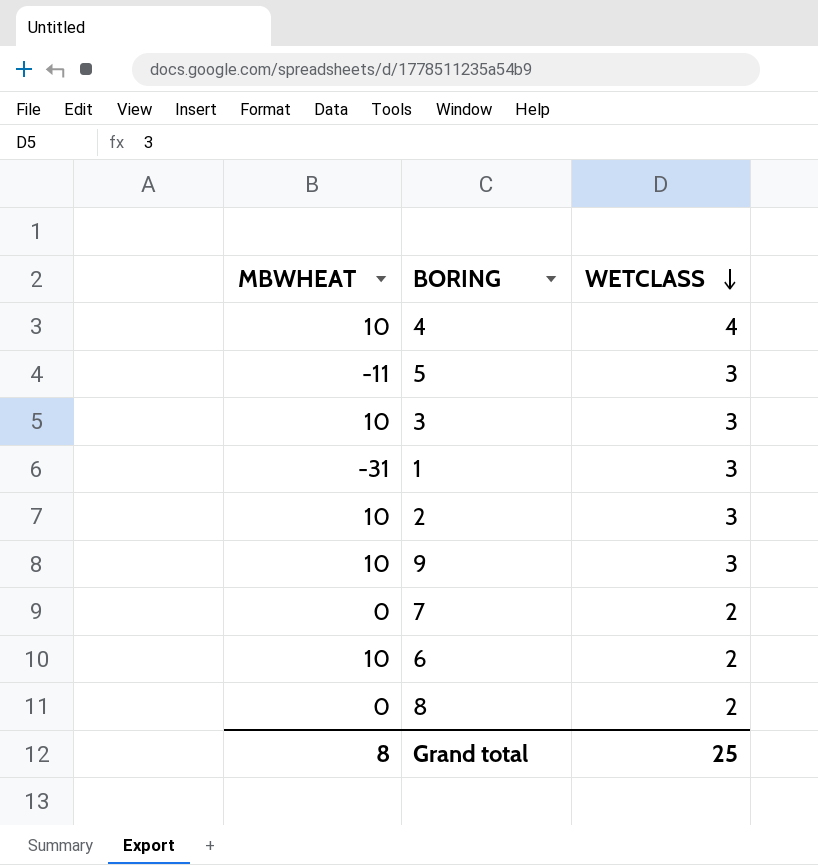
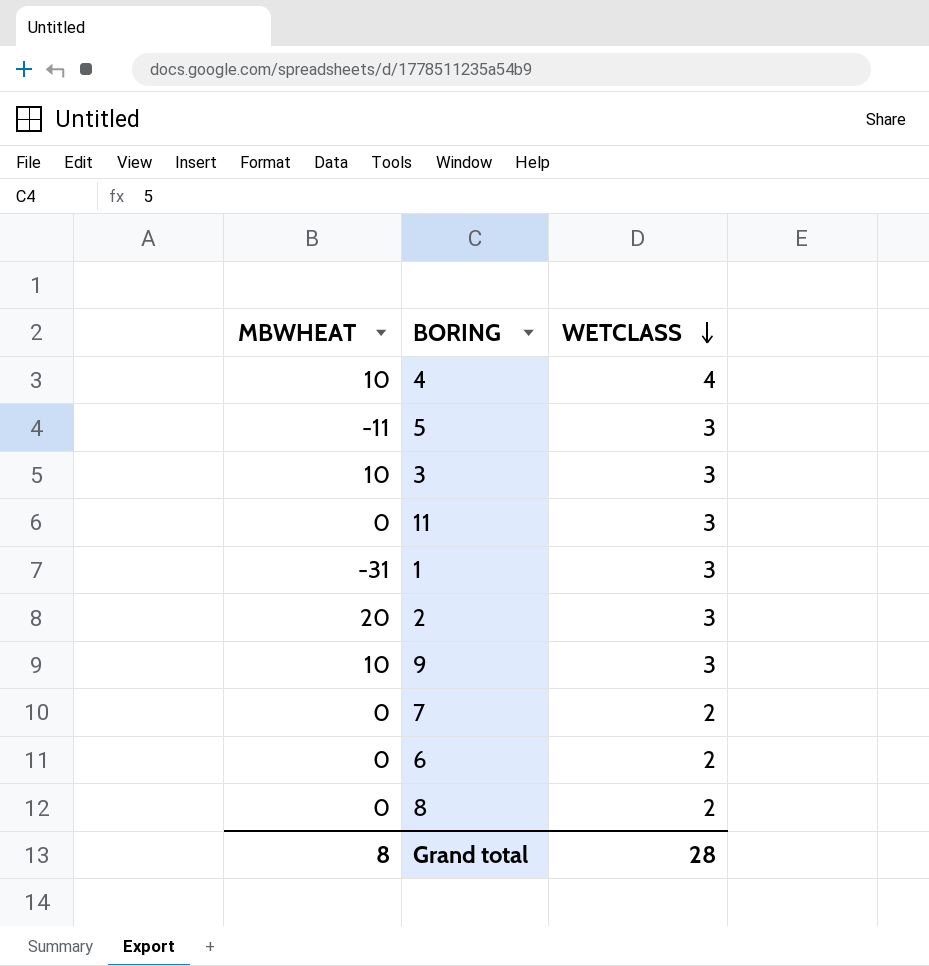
row 11: none -> 0 | 3
2 | MBWHEAT: 10 -> 20
6 | MBWHEAT: 10 -> 0
Grand total | WETCLASS: 25 -> 28

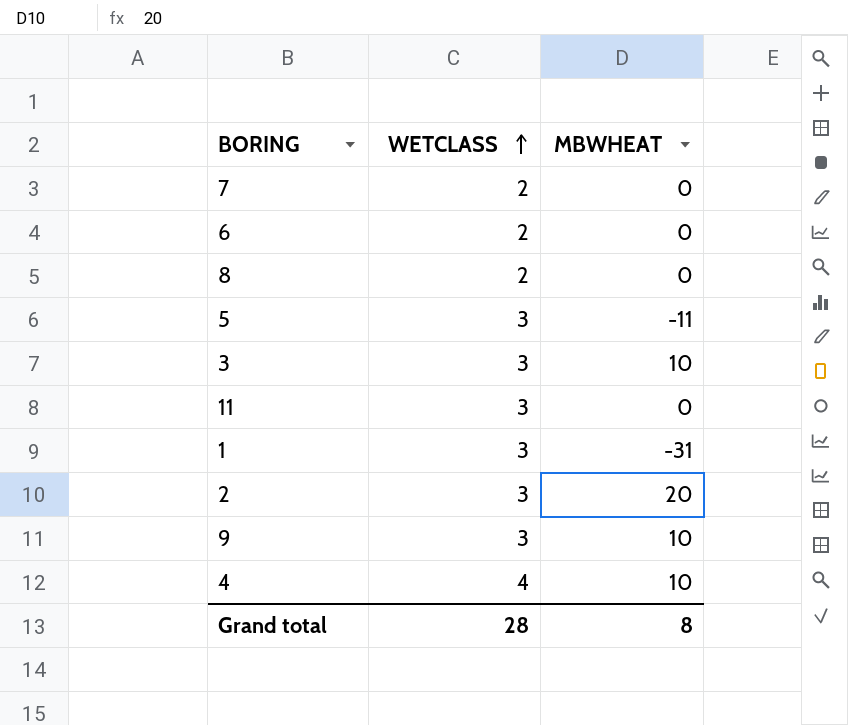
row order: WETCLASS descending -> WETCLASS ascending
column MBWHEAT | position: 1 -> 3

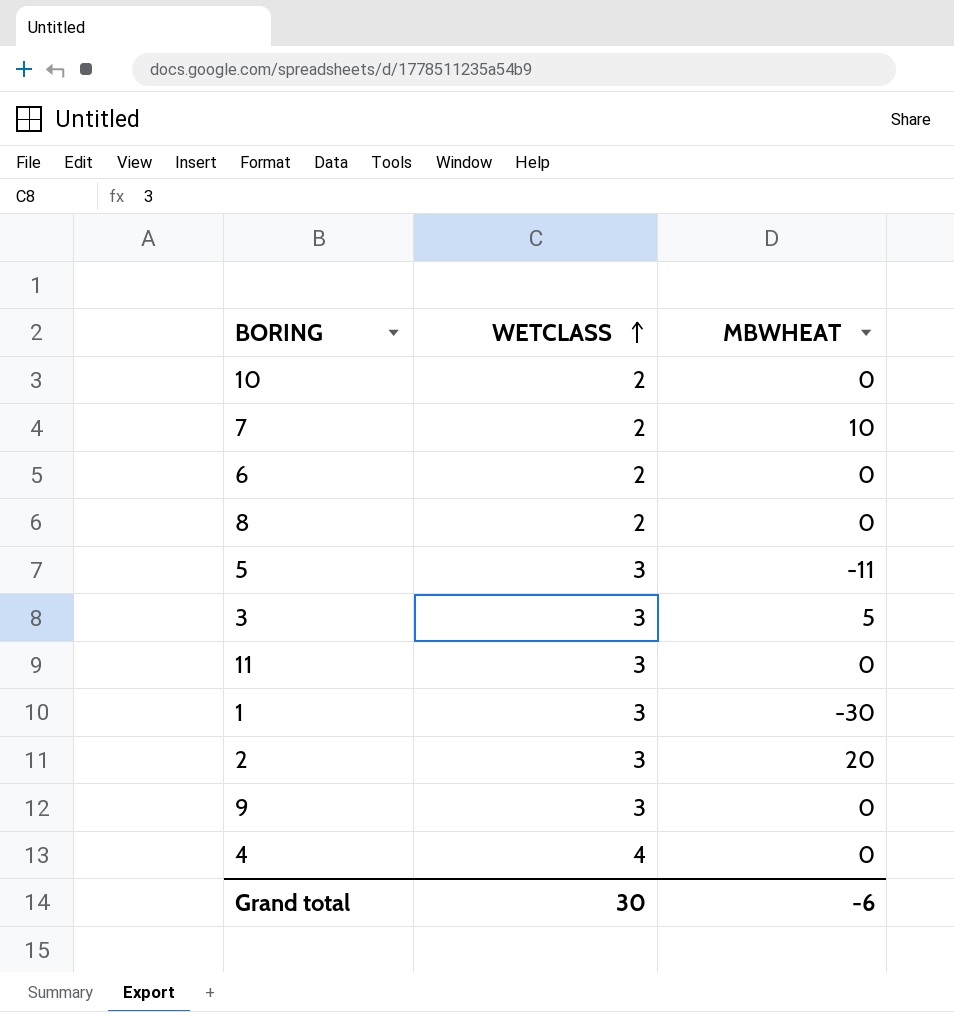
row 10: none -> 2 | 0
7 | MBWHEAT: 0 -> 10
3 | MBWHEAT: 10 -> 5
1 | MBWHEAT: -31 -> -30
9 | MBWHEAT: 10 -> 0
4 | MBWHEAT: 10 -> 0
Grand total | WETCLASS: 28 -> 30
Grand total | MBWHEAT: 8 -> -6

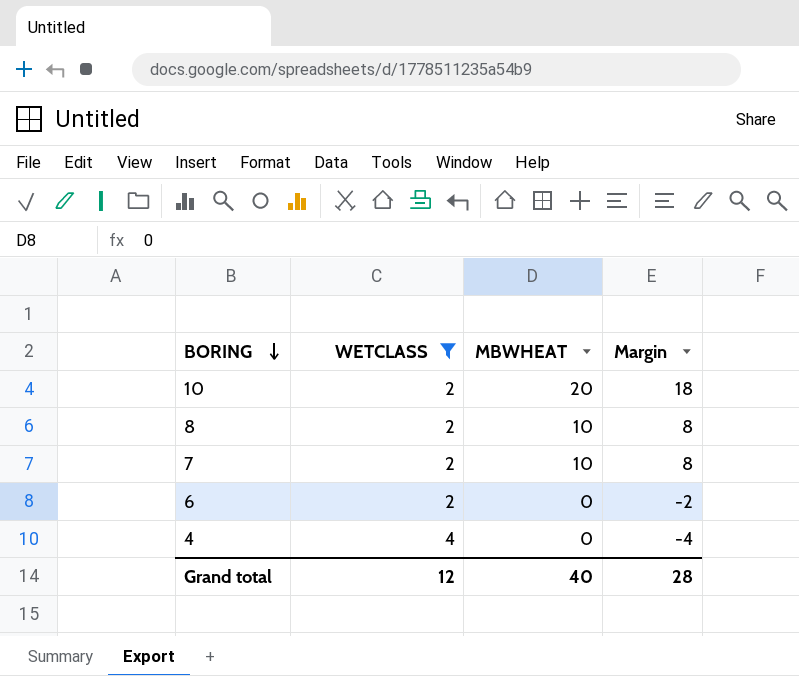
filter: none -> WETCLASS != 3
row order: WETCLASS ascending -> BORING descending
column Margin | formula: none -> [MBWHEAT] - [WETCLASS]
10 | MBWHEAT: 0 -> 20
8 | MBWHEAT: 0 -> 10
Grand total | WETCLASS: 30 -> 12
Grand total | MBWHEAT: -6 -> 40

